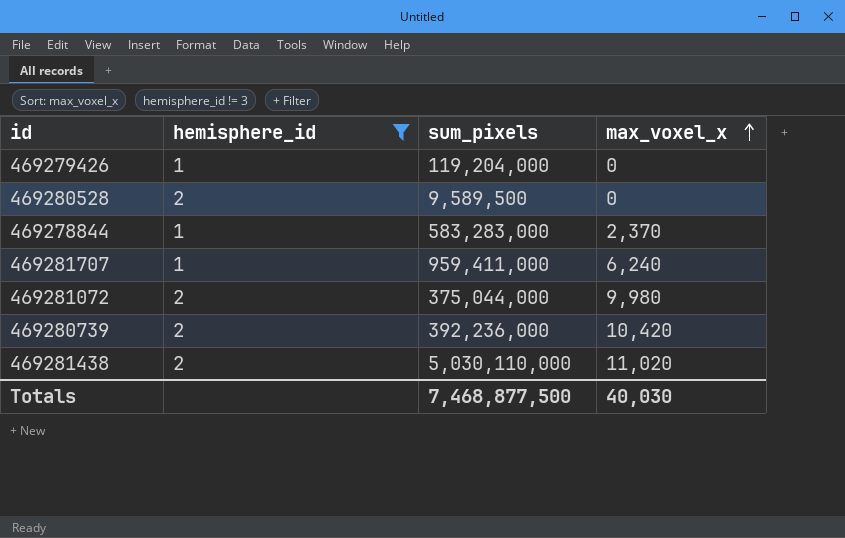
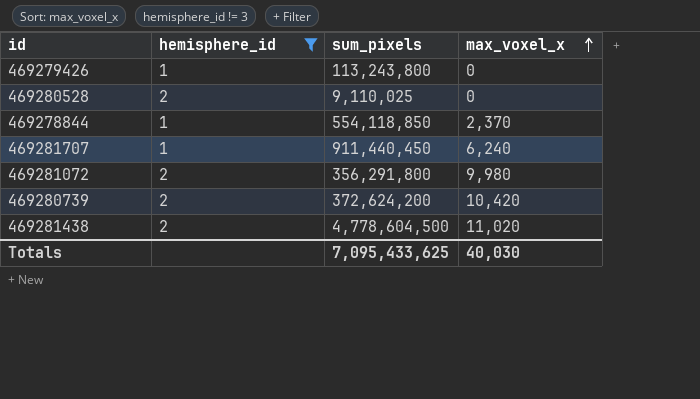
469279426 | sum_pixels: 119,204,000 -> 113,243,800
469280528 | sum_pixels: 9,589,500 -> 9,110,025
469278844 | sum_pixels: 583,283,000 -> 554,118,850
469281707 | sum_pixels: 959,411,000 -> 911,440,450
469281072 | sum_pixels: 375,044,000 -> 356,291,800
469280739 | sum_pixels: 392,236,000 -> 372,624,200
469281438 | sum_pixels: 5,030,110,000 -> 4,778,604,500
Totals | sum_pixels: 7,468,877,500 -> 7,095,433,625

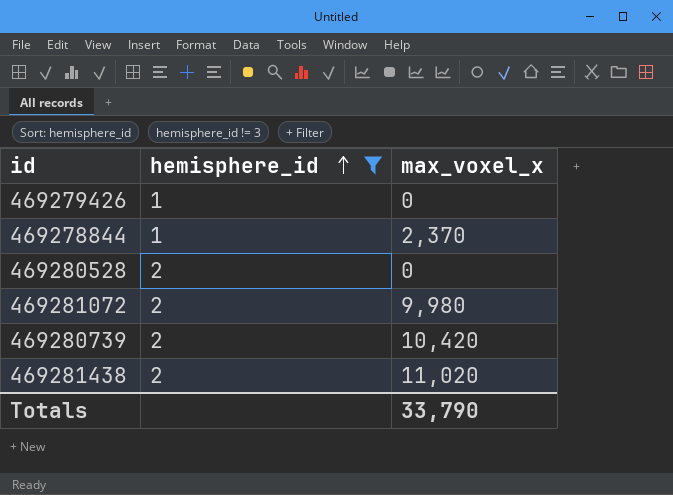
row order: max_voxel_x ascending -> hemisphere_id ascending
column sum_pixels | position: 3 -> none
row 469281707: 1 | 911,440,450 | 6,240 -> none
Totals | max_voxel_x: 40,030 -> 33,790

